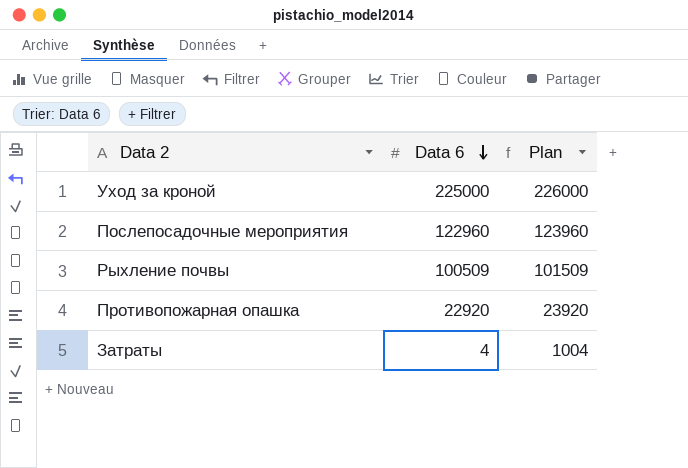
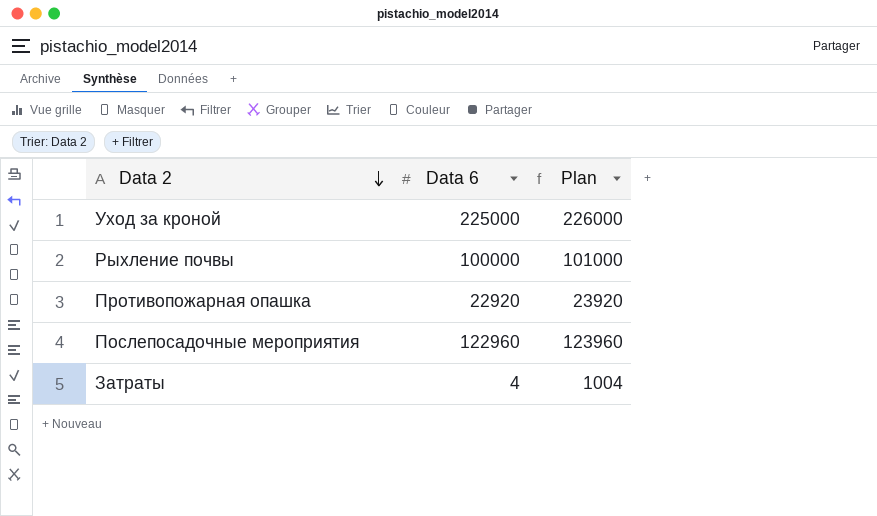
row order: Data 6 descending -> Data 2 descending
Рыхление почвы | Data 6: 100509 -> 100000
Рыхление почвы | Plan: 101509 -> 101000

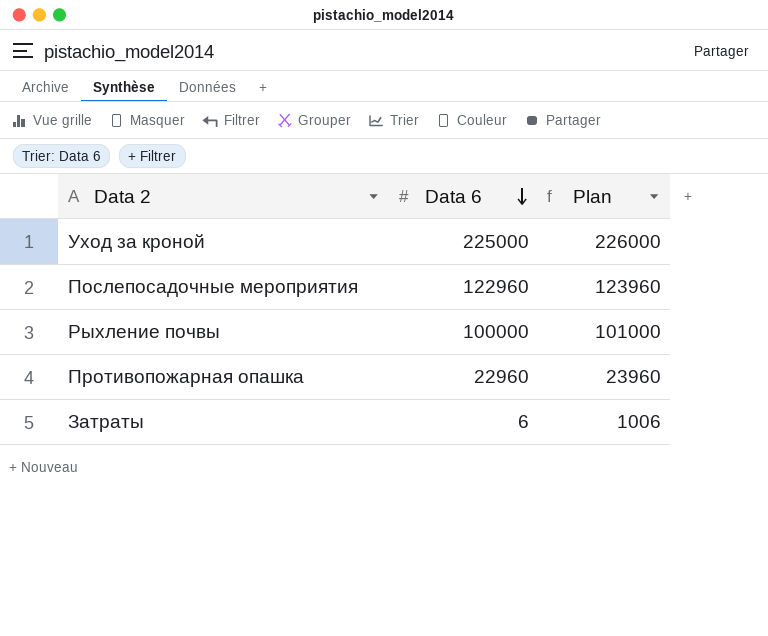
row order: Data 2 descending -> Data 6 descending
Противопожарная опашка | Data 6: 22920 -> 22960
Противопожарная опашка | Plan: 23920 -> 23960
Затраты | Data 6: 4 -> 6
Затраты | Plan: 1004 -> 1006

